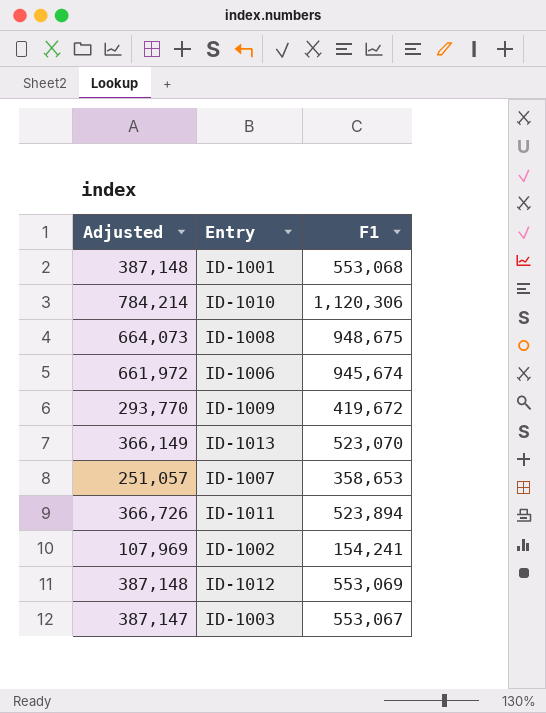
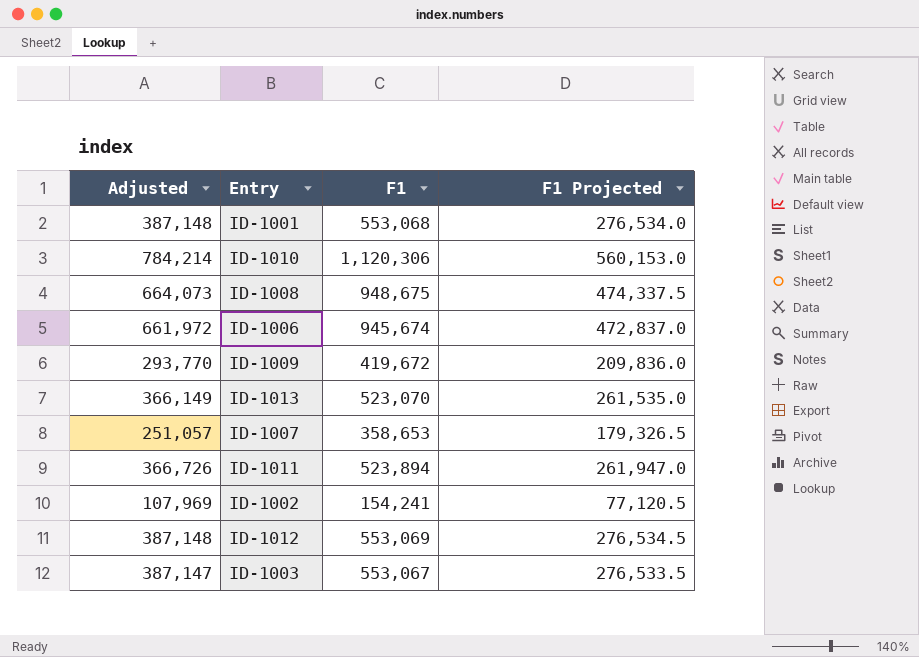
column F1 Projected | formula: none -> [F1] * 0.5

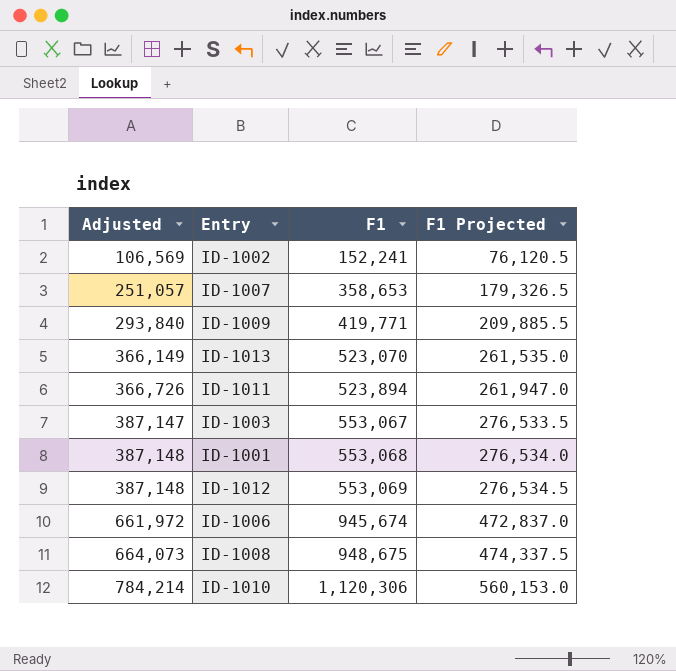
row order: none -> Adjusted ascending
ID-1002 | Adjusted: 107,969 -> 106,569
ID-1002 | F1: 154,241 -> 152,241
ID-1002 | F1 Projected: 77,120.5 -> 76,120.5
ID-1009 | Adjusted: 293,770 -> 293,840
ID-1009 | F1: 419,672 -> 419,771
ID-1009 | F1 Projected: 209,836.0 -> 209,885.5

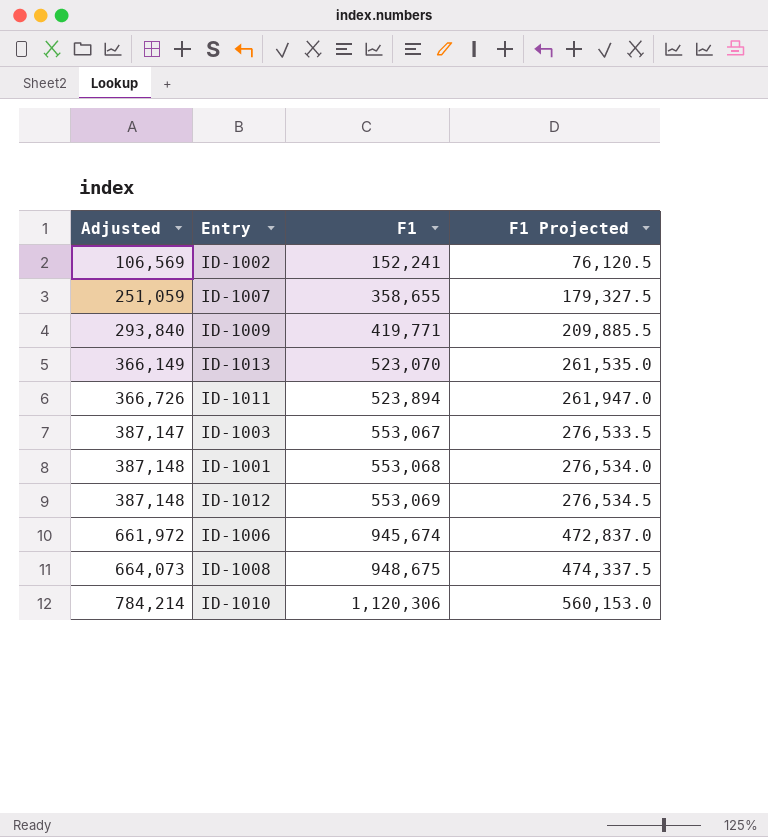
ID-1007 | Adjusted: 251,057 -> 251,059
ID-1007 | F1: 358,653 -> 358,655
ID-1007 | F1 Projected: 179,326.5 -> 179,327.5

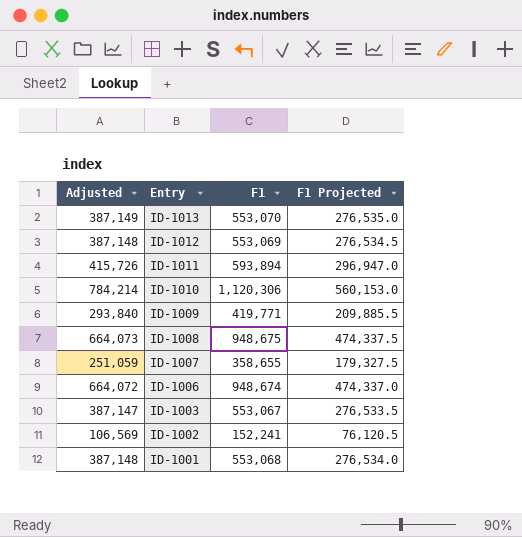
row order: Adjusted ascending -> Entry descending
ID-1013 | Adjusted: 366,149 -> 387,149
ID-1013 | F1: 523,070 -> 553,070
ID-1013 | F1 Projected: 261,535.0 -> 276,535.0
ID-1011 | Adjusted: 366,726 -> 415,726
ID-1011 | F1: 523,894 -> 593,894
ID-1011 | F1 Projected: 261,947.0 -> 296,947.0
ID-1006 | Adjusted: 661,972 -> 664,072
ID-1006 | F1: 945,674 -> 948,674
ID-1006 | F1 Projected: 472,837.0 -> 474,337.0

